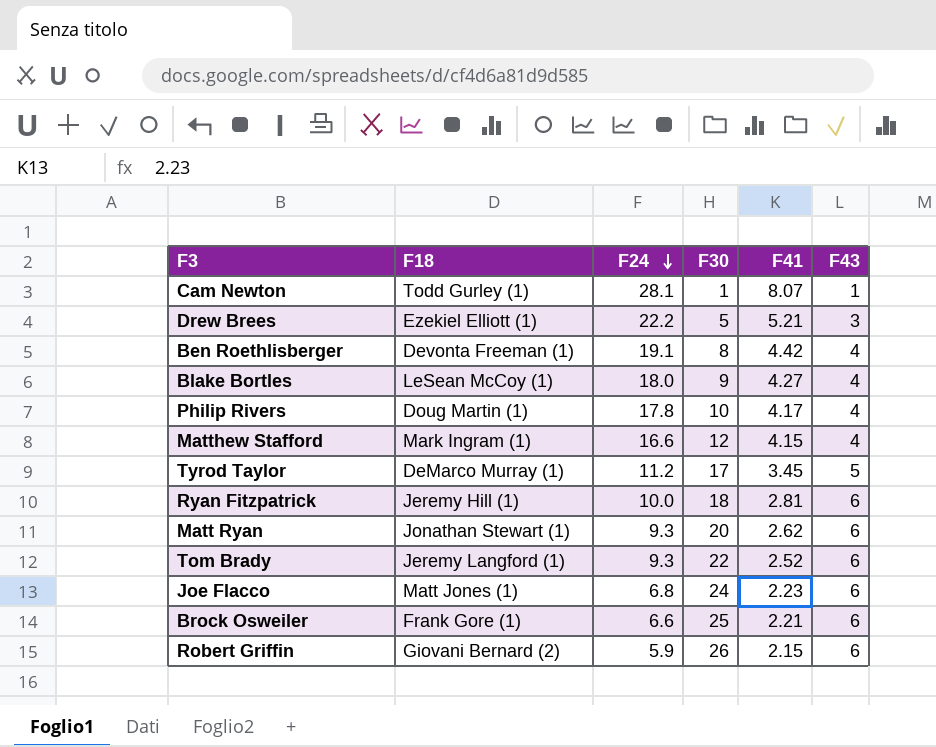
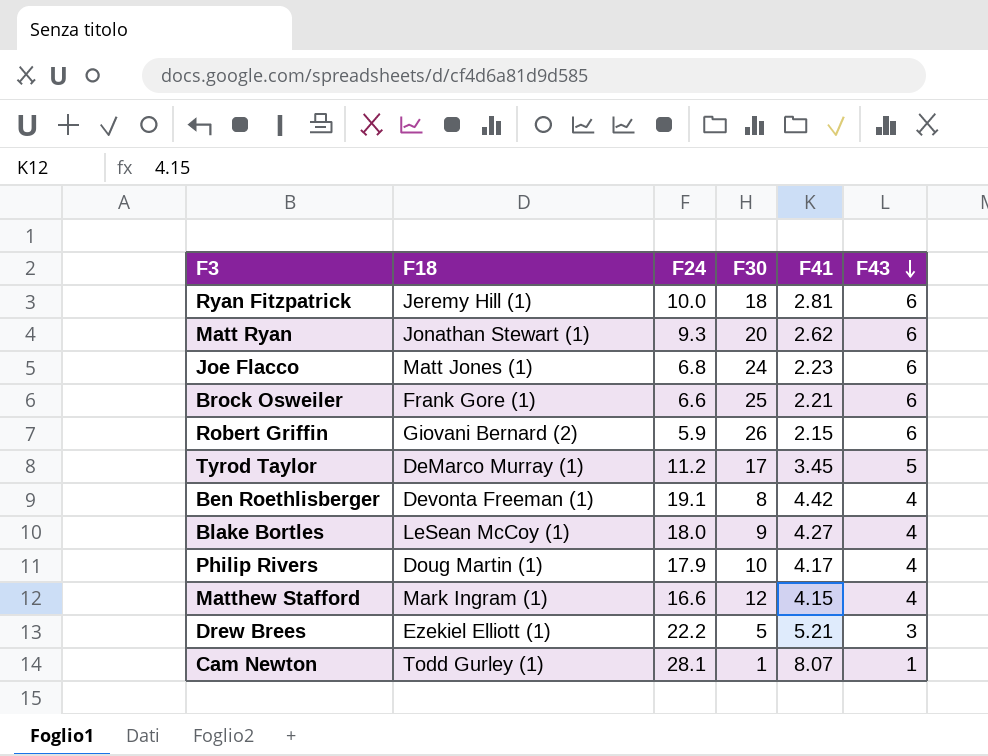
row order: F24 descending -> F43 descending
row Tom Brady: Jeremy Langford (1) | 9.3 | 22 | 2.52 | 6 -> none
Philip Rivers | F24: 17.8 -> 17.9

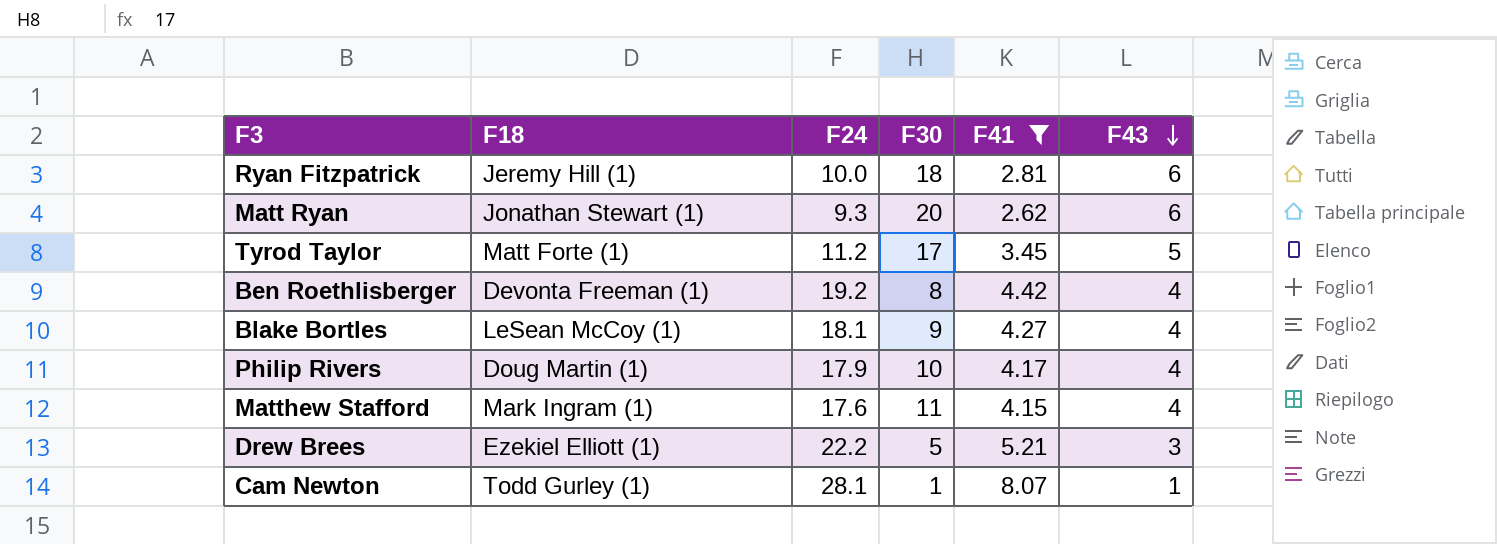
filter: none -> F41 >= 2.62
Tyrod Taylor | F18: DeMarco Murray (1) -> Matt Forte (1)
Ben Roethlisberger | F24: 19.1 -> 19.2
Blake Bortles | F24: 18.0 -> 18.1
Matthew Stafford | F24: 16.6 -> 17.6
Matthew Stafford | F30: 12 -> 11

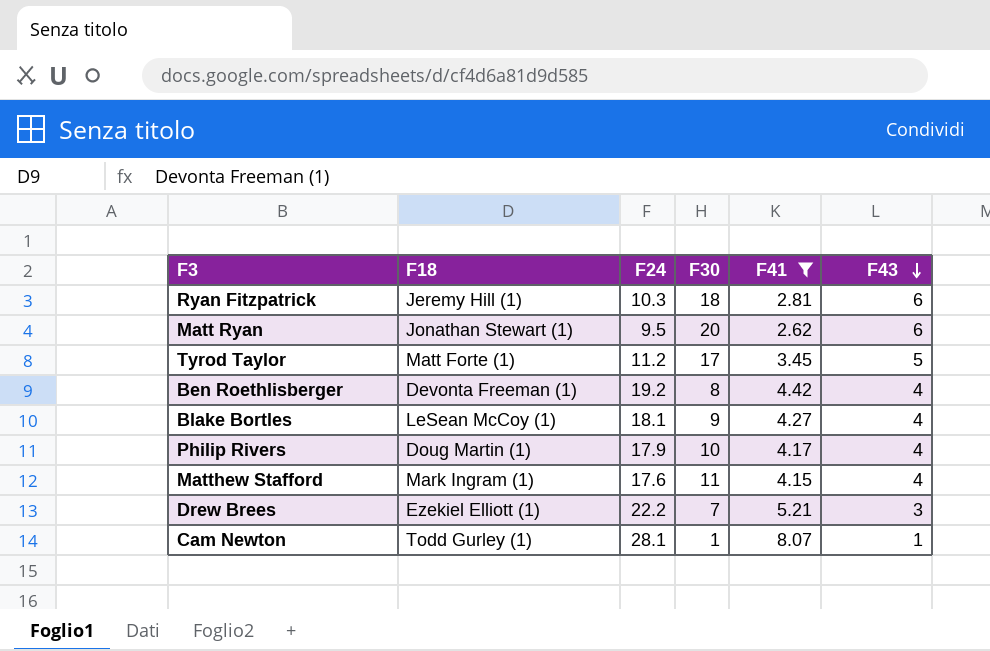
Ryan Fitzpatrick | F24: 10.0 -> 10.3
Matt Ryan | F24: 9.3 -> 9.5
Drew Brees | F30: 5 -> 7

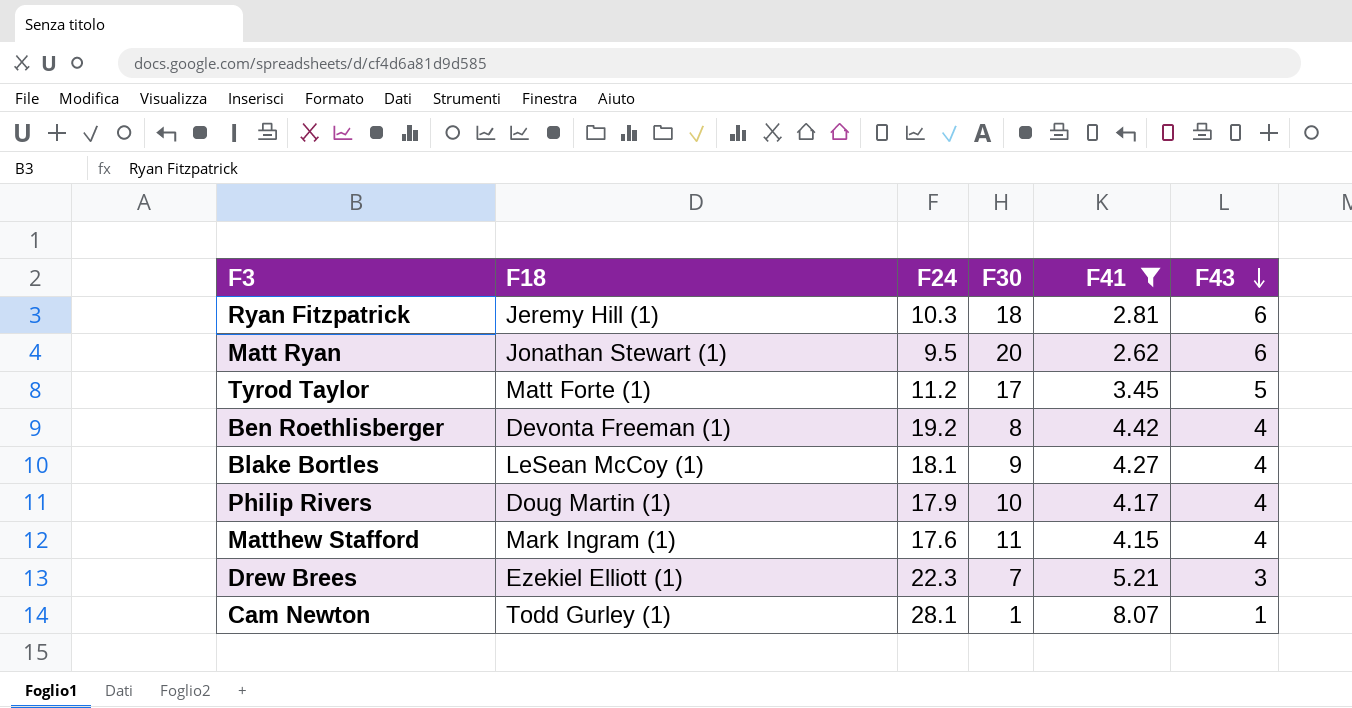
Drew Brees | F24: 22.2 -> 22.3

